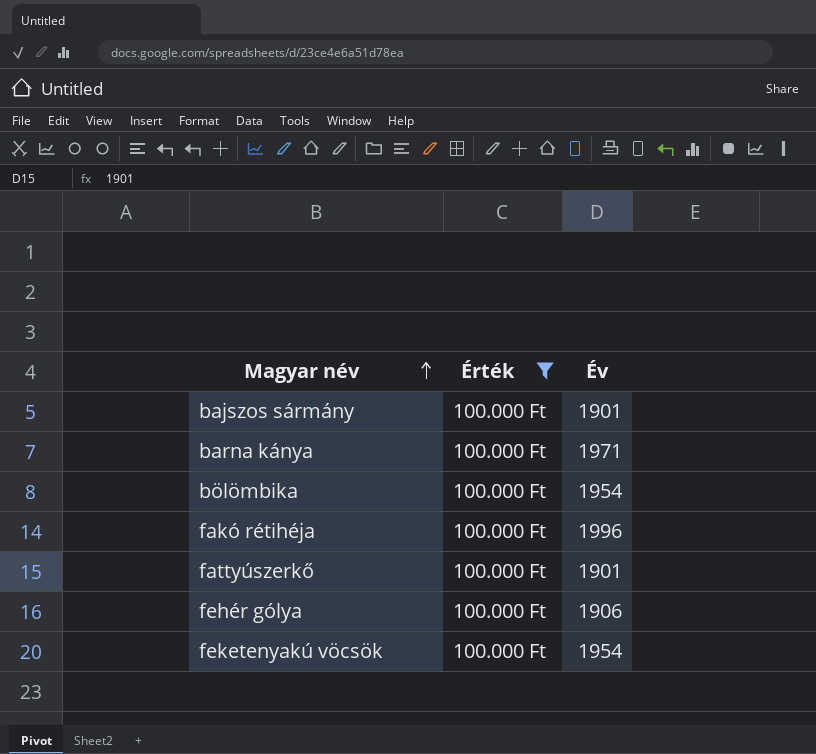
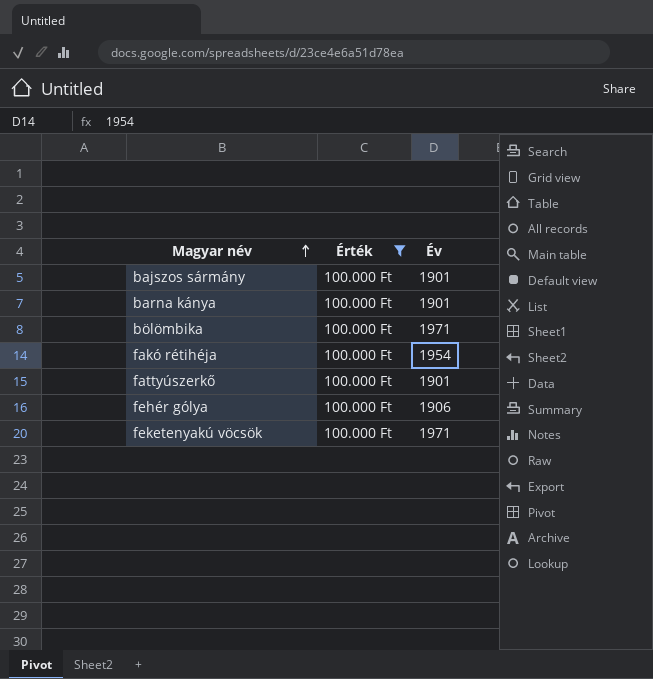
barna kánya | Év: 1971 -> 1901
bölömbika | Év: 1954 -> 1971
fakó rétihéja | Év: 1996 -> 1954
feketenyakú vöcsök | Év: 1954 -> 1971

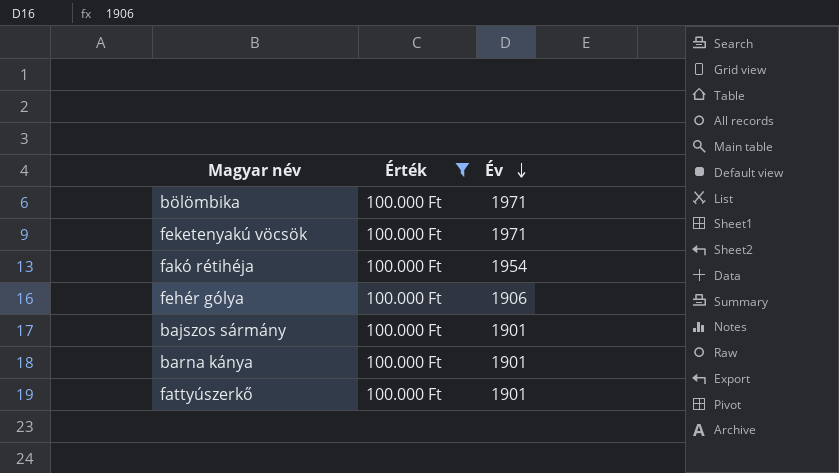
row order: Magyar név ascending -> Év descending

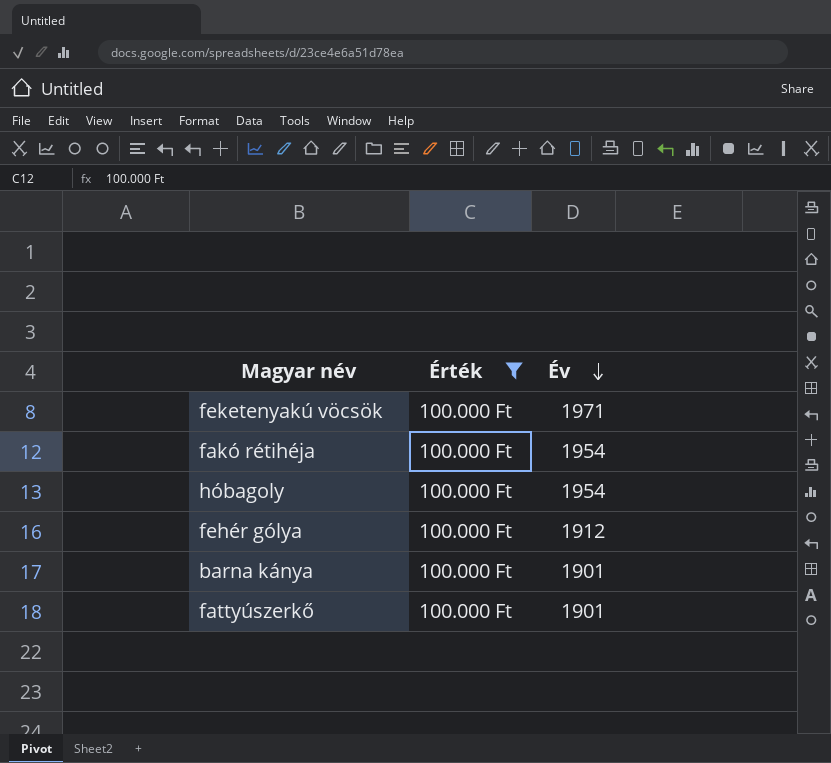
row bölömbika: 100.000 Ft | 1971 -> none
row bajszos sármány: 100.000 Ft | 1901 -> none
row hóbagoly: none -> 100.000 Ft | 1954
fehér gólya | Év: 1906 -> 1912

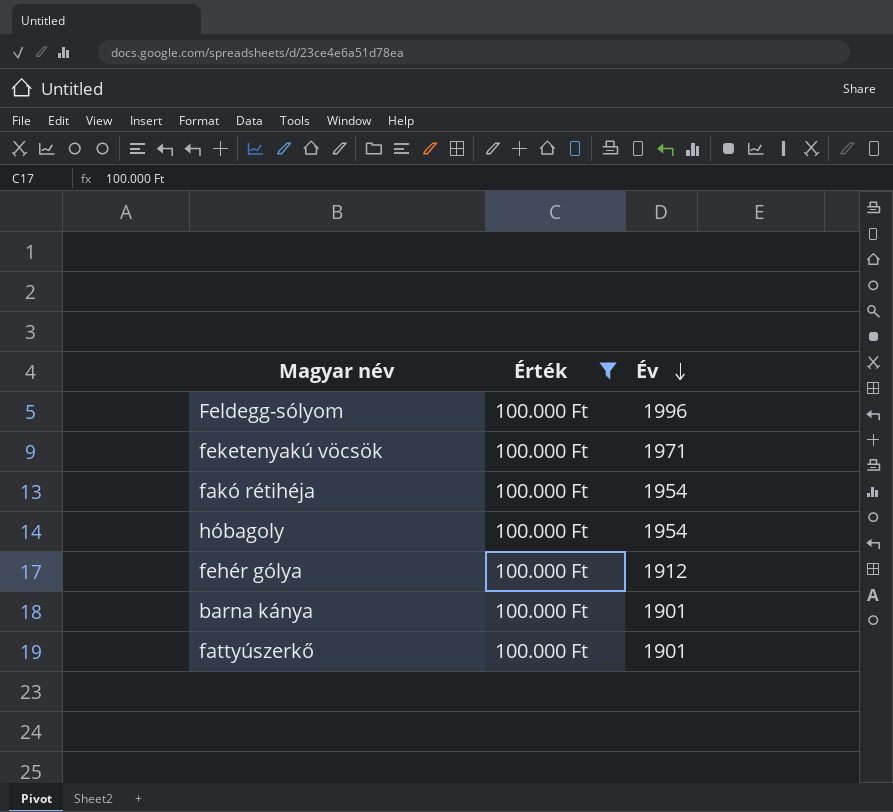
row Feldegg-sólyom: none -> 100.000 Ft | 1996

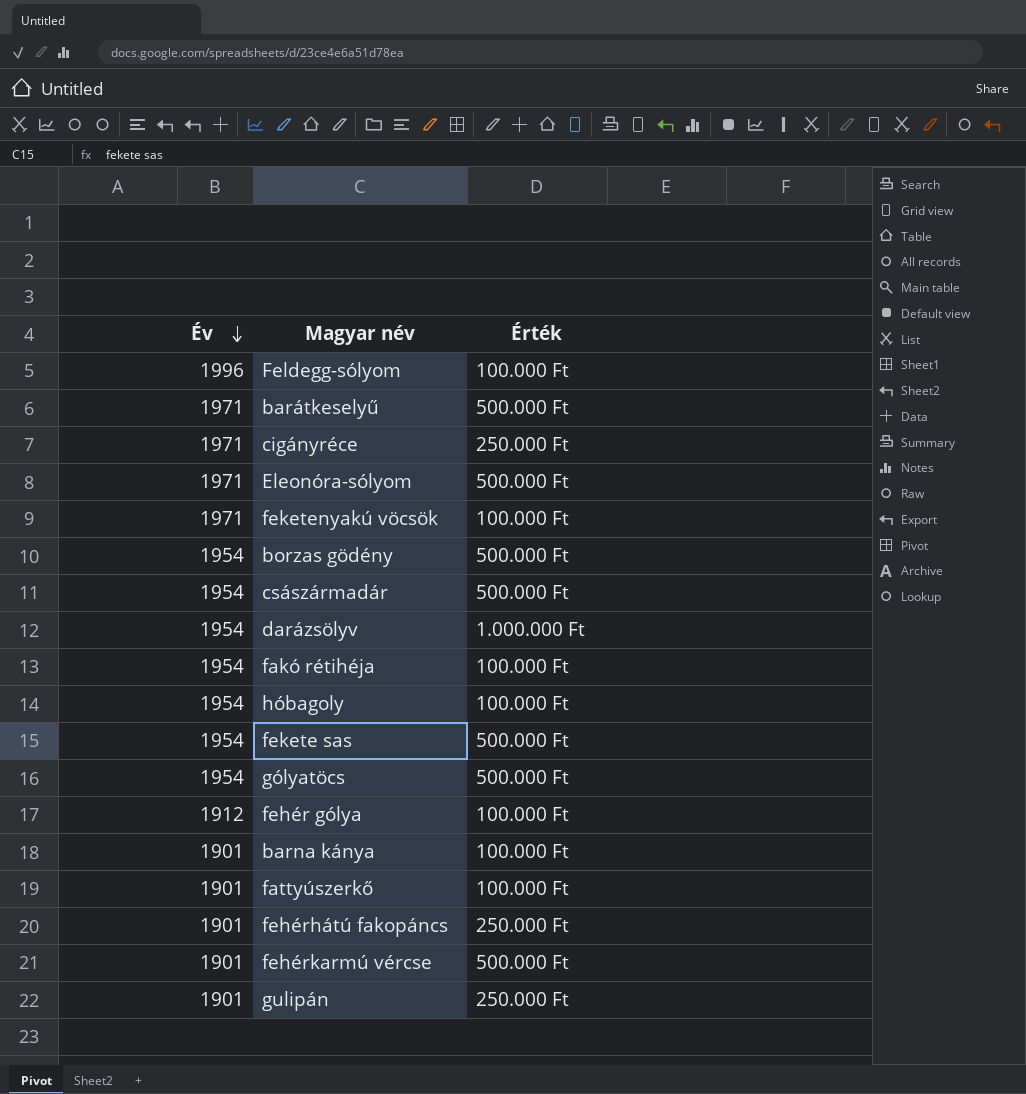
filter: Érték = 100.000 Ft -> none
column Év | position: 3 -> 1

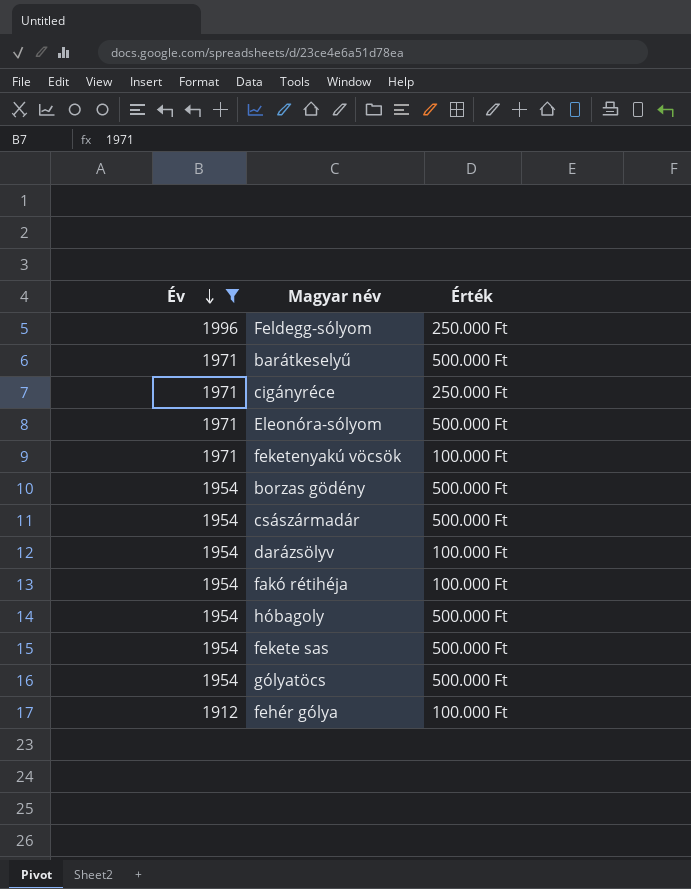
filter: none -> Év != 1901
Feldegg-sólyom | Érték: 100.000 Ft -> 250.000 Ft
darázsölyv | Érték: 1.000.000 Ft -> 100.000 Ft
hóbagoly | Érték: 100.000 Ft -> 500.000 Ft

